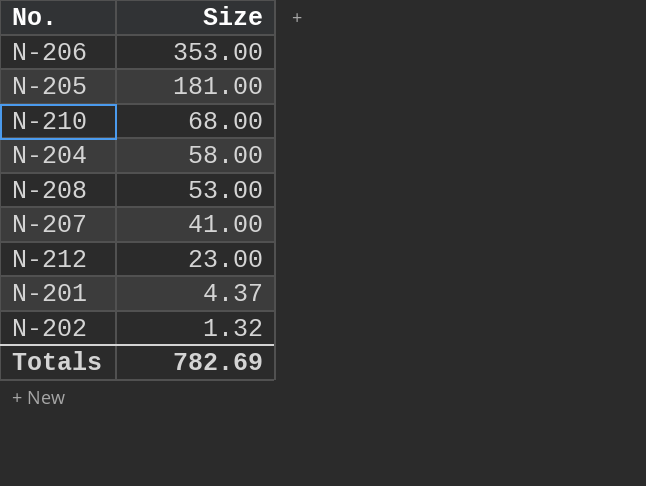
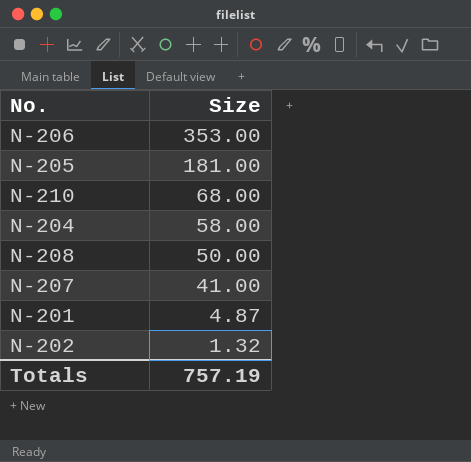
row N-212: 23.00 -> none
N-208 | Size: 53.00 -> 50.00
N-201 | Size: 4.37 -> 4.87
Totals | Size: 782.69 -> 757.19

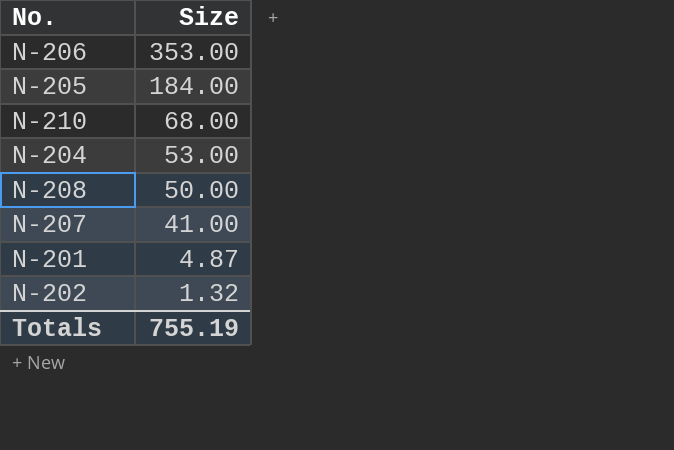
N-205 | Size: 181.00 -> 184.00
N-204 | Size: 58.00 -> 53.00
Totals | Size: 757.19 -> 755.19

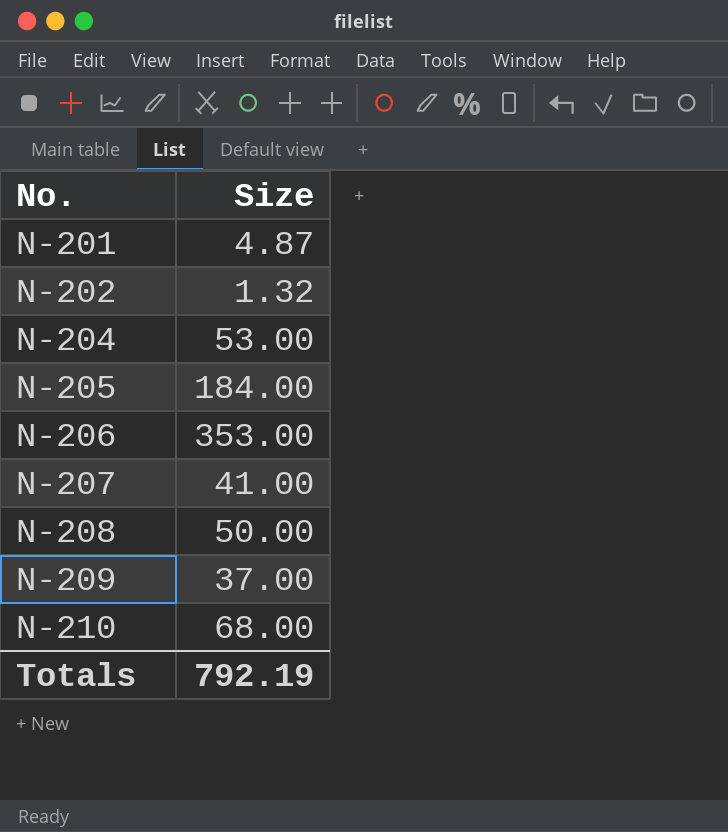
row order: Size descending -> No. ascending
row N-209: none -> 37.00
Totals | Size: 755.19 -> 792.19

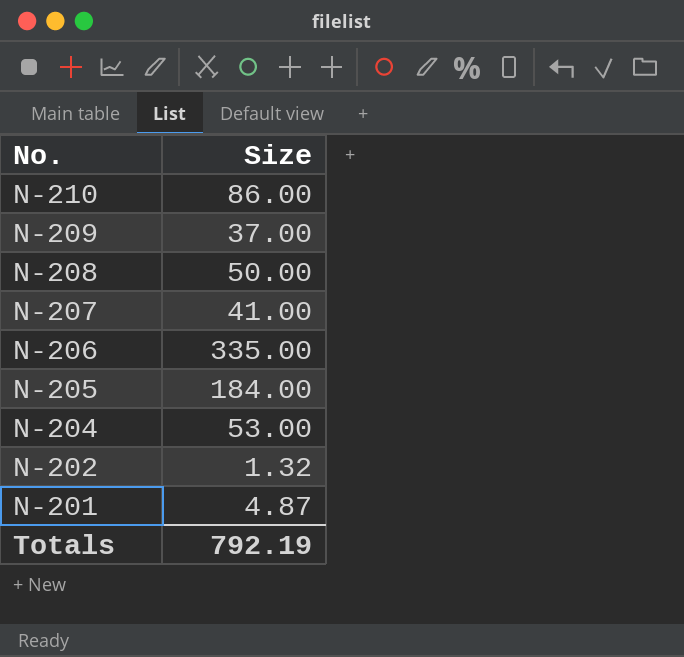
row order: No. ascending -> No. descending
N-210 | Size: 68.00 -> 86.00
N-206 | Size: 353.00 -> 335.00

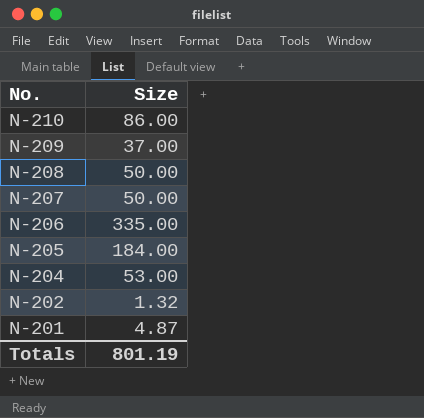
N-207 | Size: 41.00 -> 50.00
Totals | Size: 792.19 -> 801.19

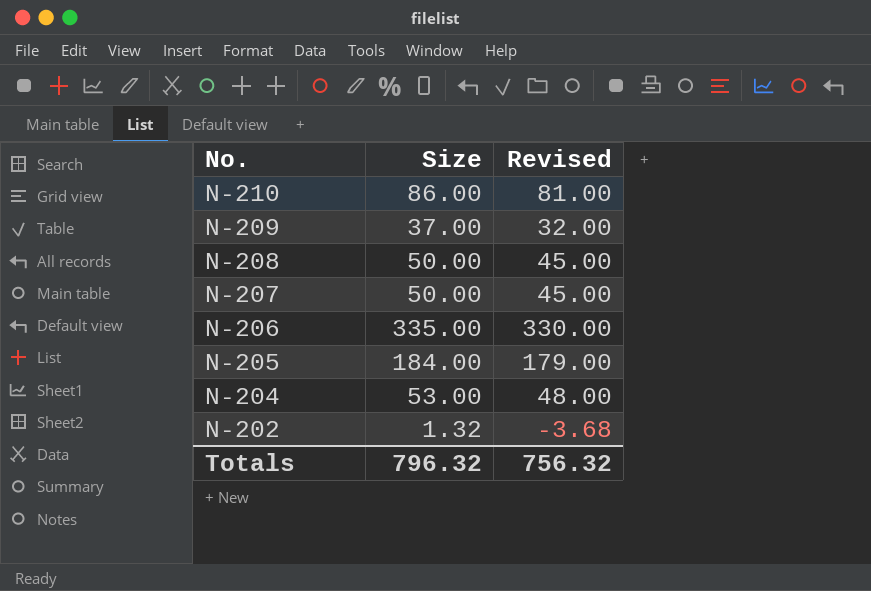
column Revised | formula: none -> [Size] - 5
row N-201: 4.87 -> none
Totals | Size: 801.19 -> 796.32

